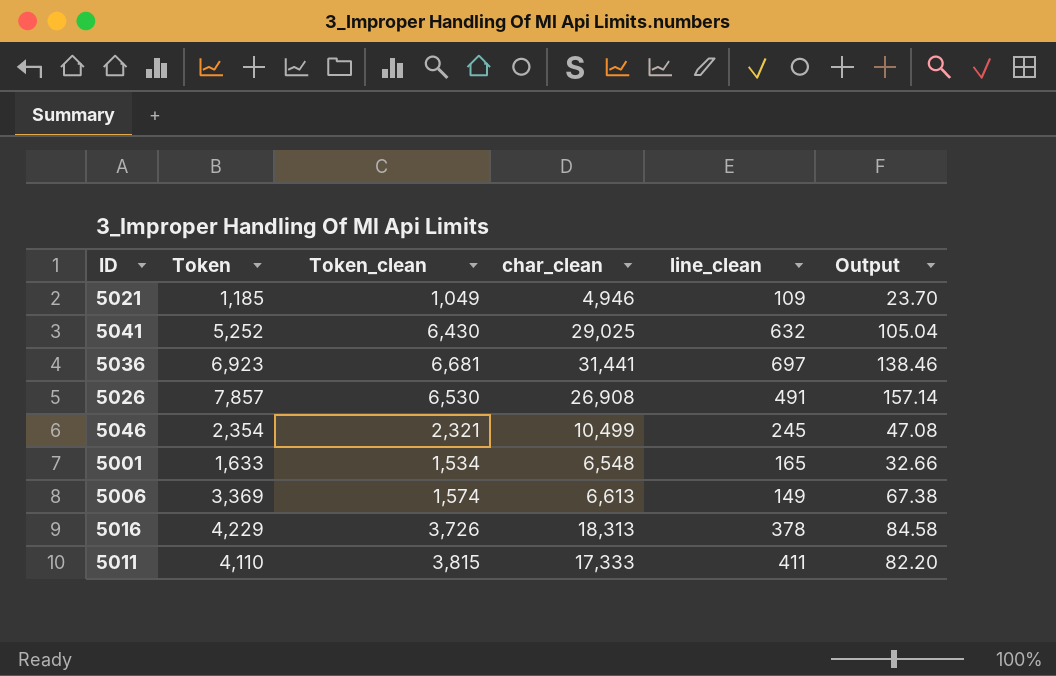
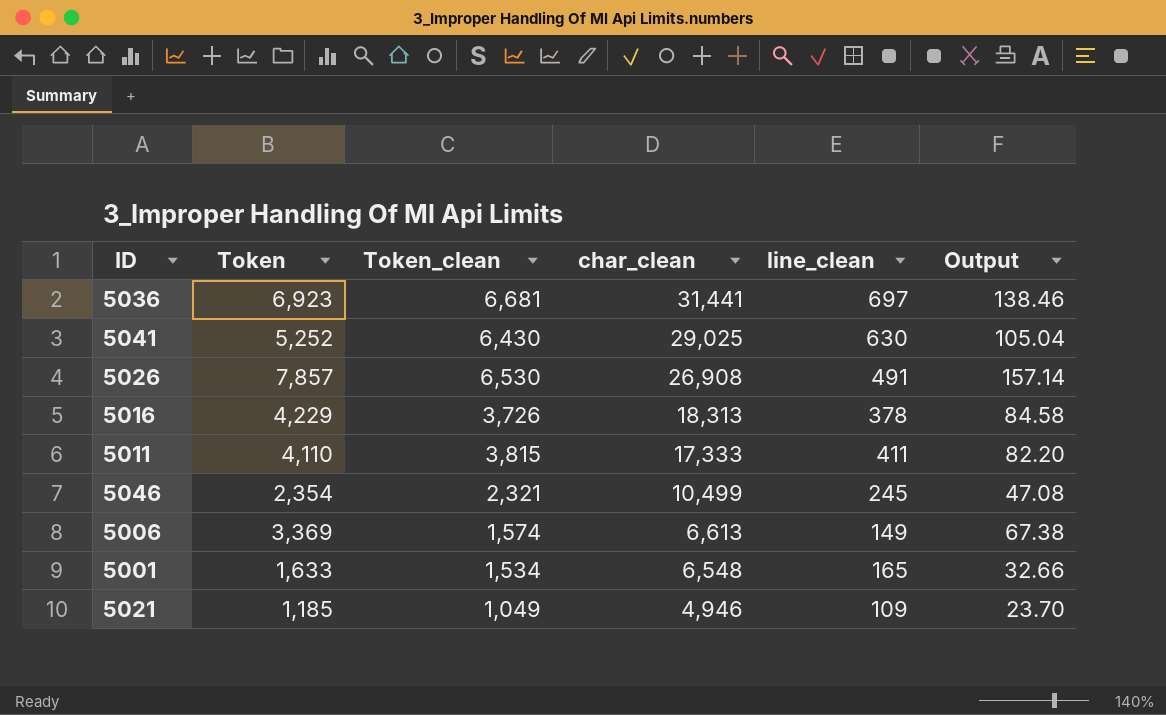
row order: none -> char_clean descending
5041 | line_clean: 632 -> 630

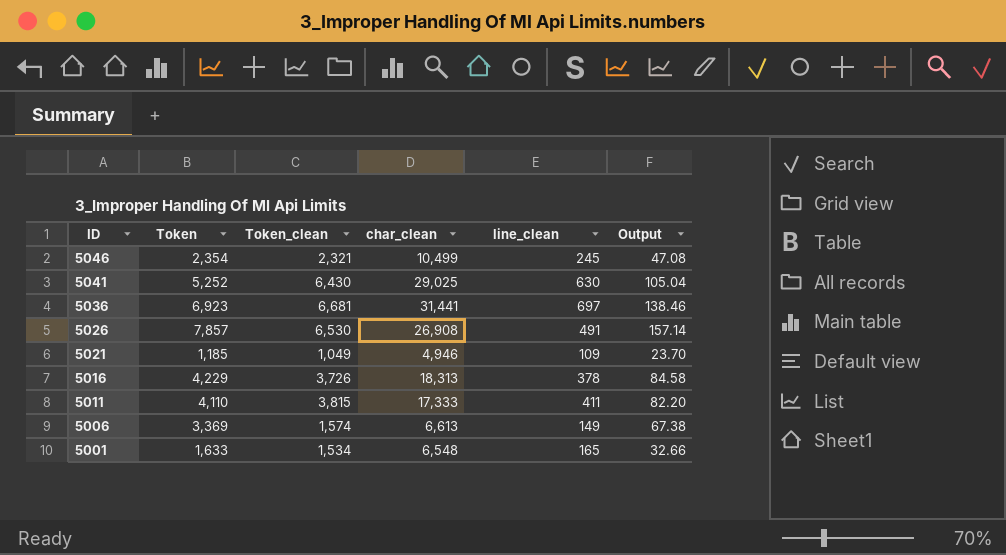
row order: char_clean descending -> ID descending

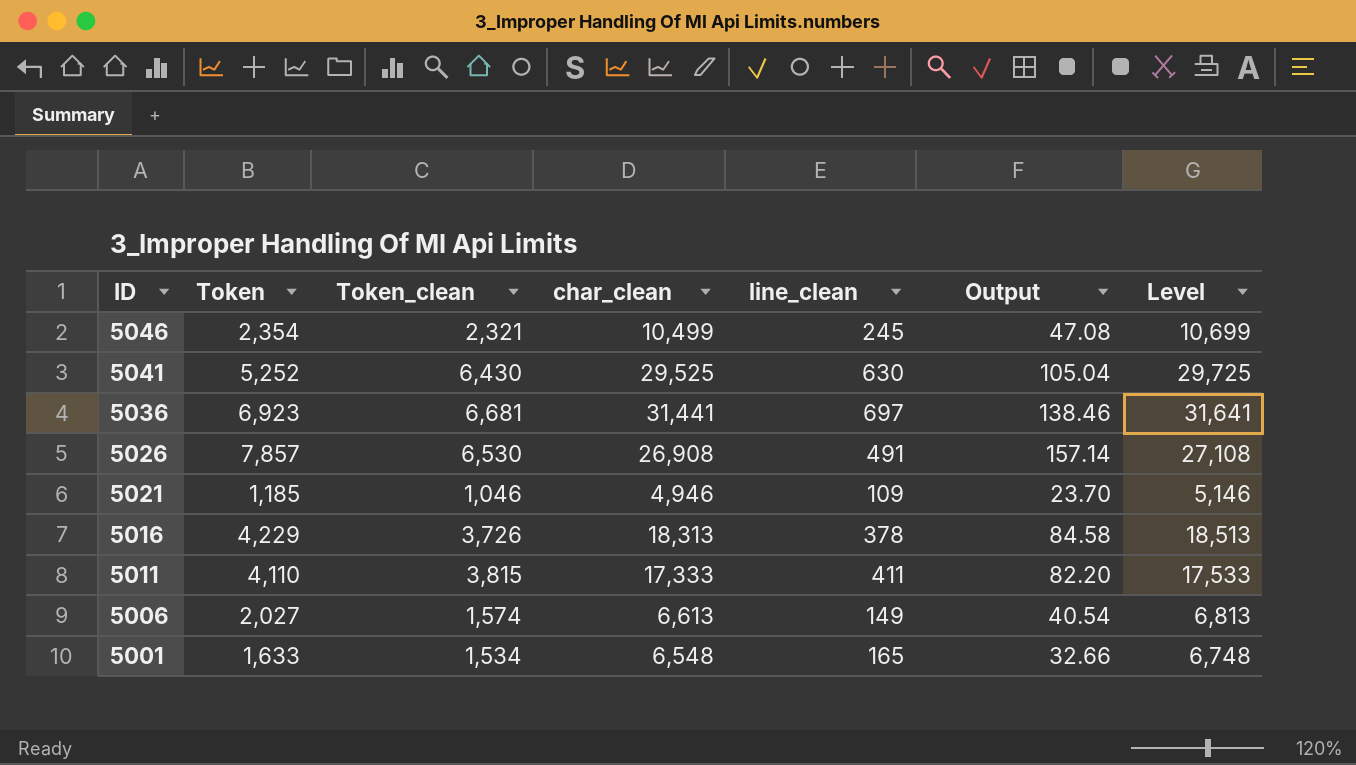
column Level | formula: none -> [char_clean] + 200
5041 | char_clean: 29,025 -> 29,525
5021 | Token_clean: 1,049 -> 1,046
5006 | Token: 3,369 -> 2,027
5006 | Output: 67.38 -> 40.54

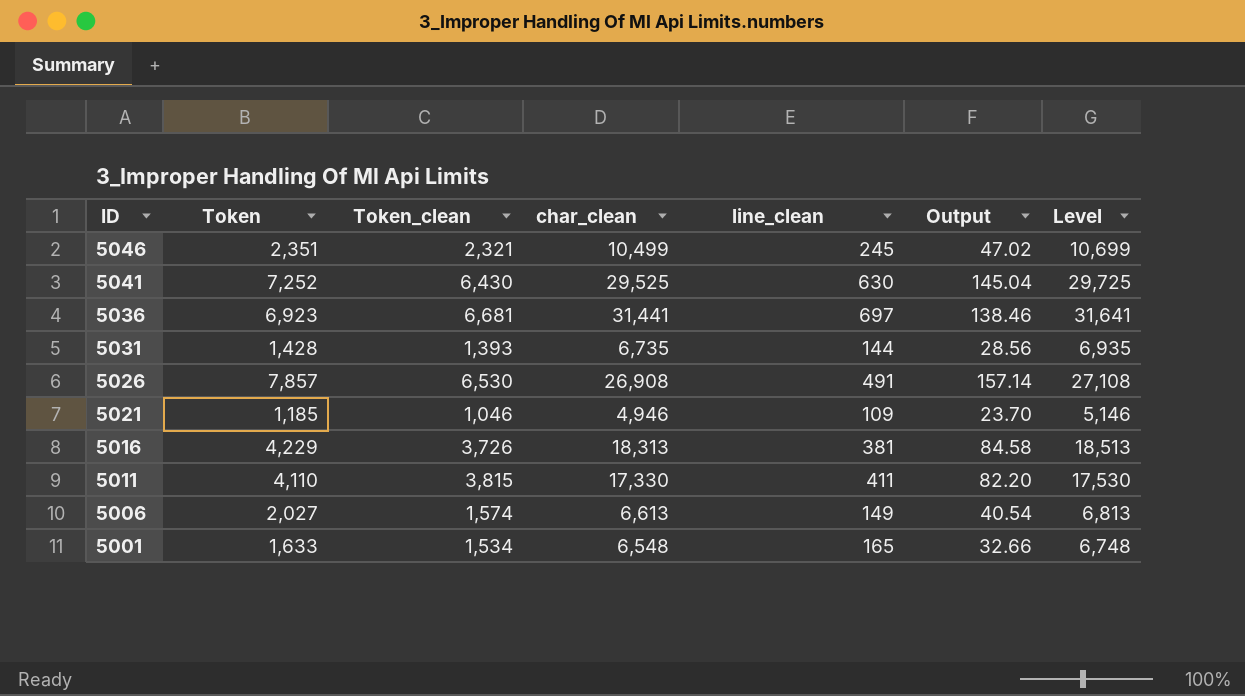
5046 | Token: 2,354 -> 2,351
5046 | Output: 47.08 -> 47.02
5041 | Token: 5,252 -> 7,252
5041 | Output: 105.04 -> 145.04
row 5031: none -> 1,428 | 1,393 | 6,735 | 144 | 28.56 | 6,935
5016 | line_clean: 378 -> 381
5011 | char_clean: 17,333 -> 17,330
5011 | Level: 17,533 -> 17,530

